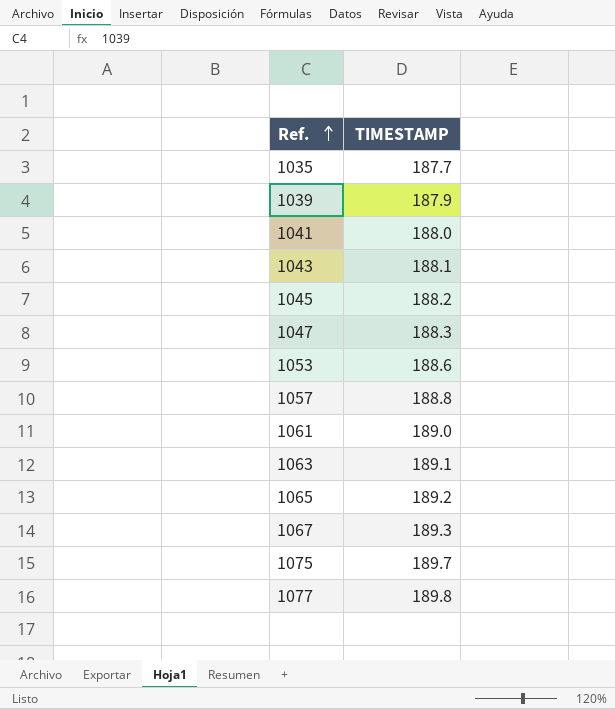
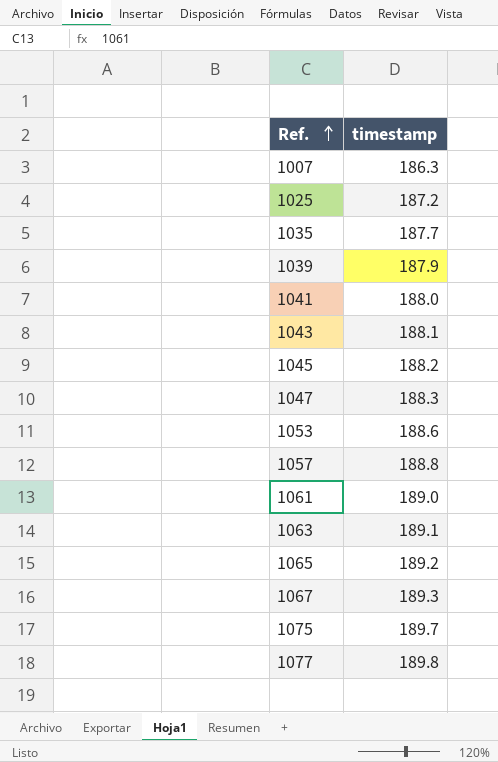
column name: TIMESTAMP -> timestamp
row 1007: none -> 186.3
row 1025: none -> 187.2

